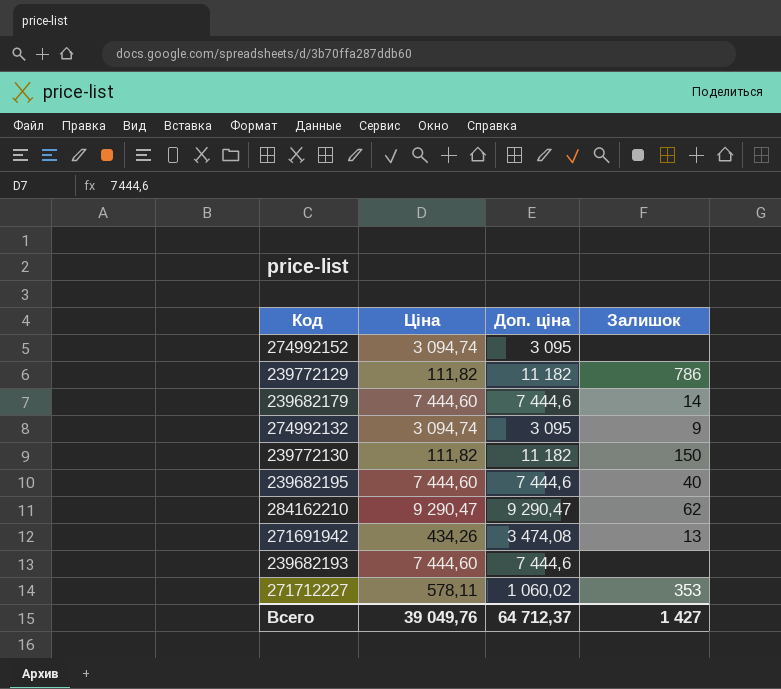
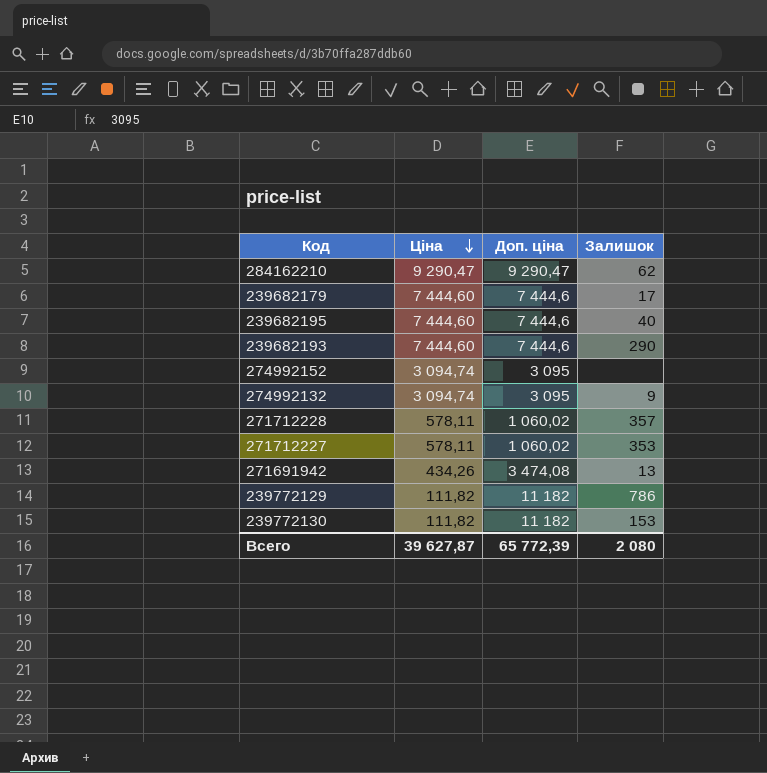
row order: none -> Ціна descending
239682179 | Залишок: 14 -> 17
239682193 | Залишок: none -> 290
row 271712228: none -> 578,11 | 1 060,02 | 357
239772130 | Залишок: 150 -> 153
Всего | Ціна: 39 049,76 -> 39 627,87
Всего | Доп. ціна: 64 712,37 -> 65 772,39
Всего | Залишок: 1 427 -> 2 080

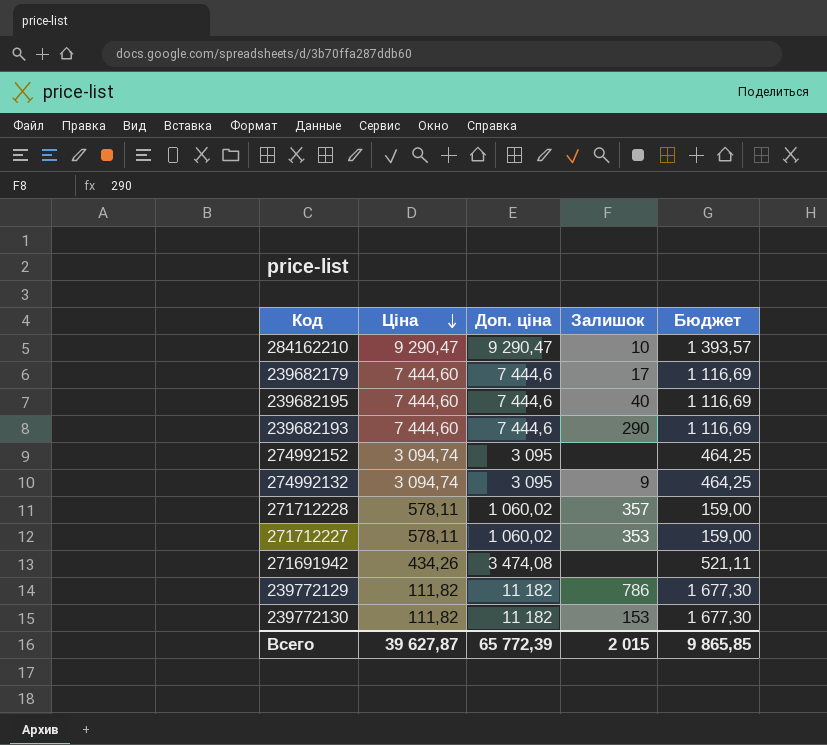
column Бюджет | formula: none -> [Доп. ціна] * 0,15
284162210 | Залишок: 62 -> 10
271691942 | Залишок: 13 -> none
Всего | Залишок: 2 080 -> 2 015

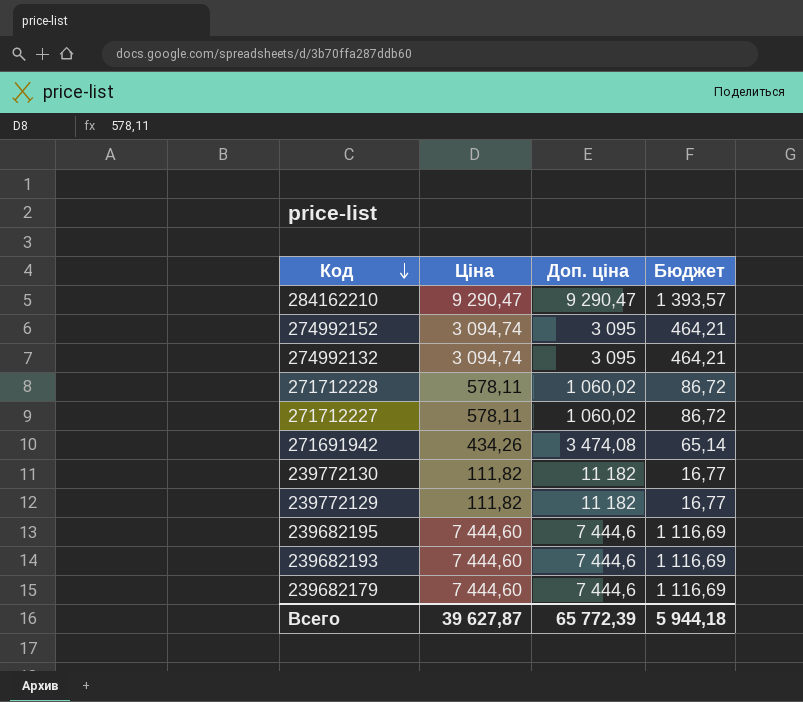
row order: Ціна descending -> Код descending
column Залишок | position: 4 -> none
column Бюджет | formula: [Доп. ціна] * 0,15 -> [Ціна] * 0,15
Всего | Бюджет: 9 865,85 -> 5 944,18

